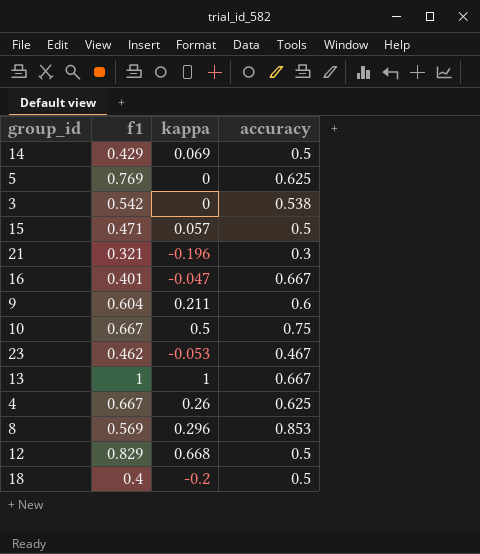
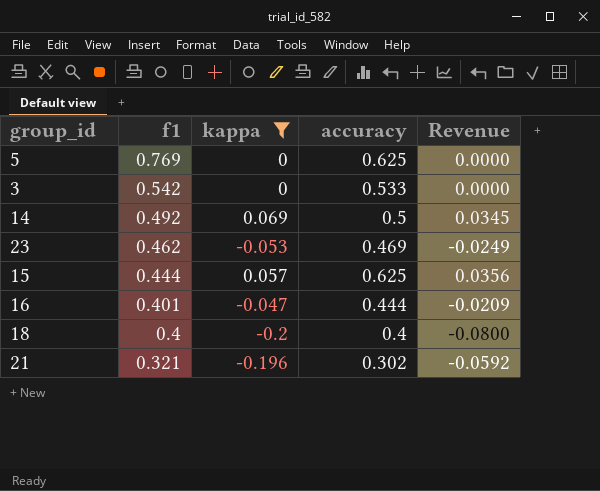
filter: none -> kappa <= 0.069
row order: none -> f1 descending
column Revenue | formula: none -> [kappa] * [accuracy]
3 | accuracy: 0.538 -> 0.533
14 | f1: 0.429 -> 0.492
23 | accuracy: 0.467 -> 0.469
15 | f1: 0.471 -> 0.444
15 | accuracy: 0.5 -> 0.625
16 | accuracy: 0.667 -> 0.444
18 | accuracy: 0.5 -> 0.4
21 | accuracy: 0.3 -> 0.302

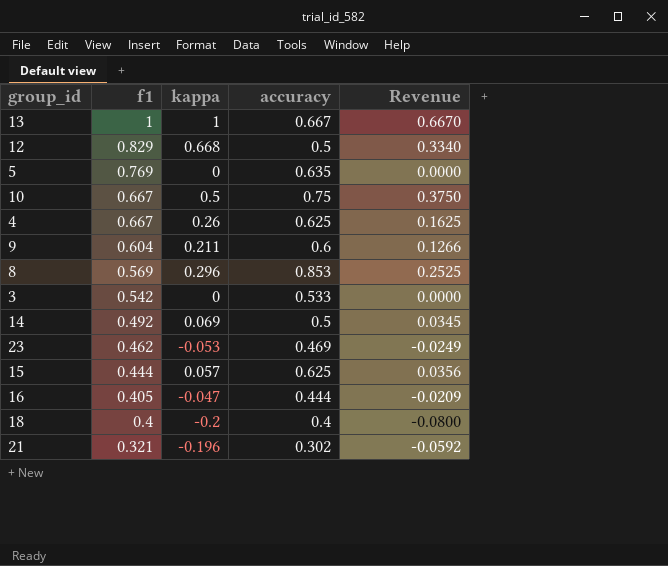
filter: kappa <= 0.069 -> none
5 | accuracy: 0.625 -> 0.635
16 | f1: 0.401 -> 0.405

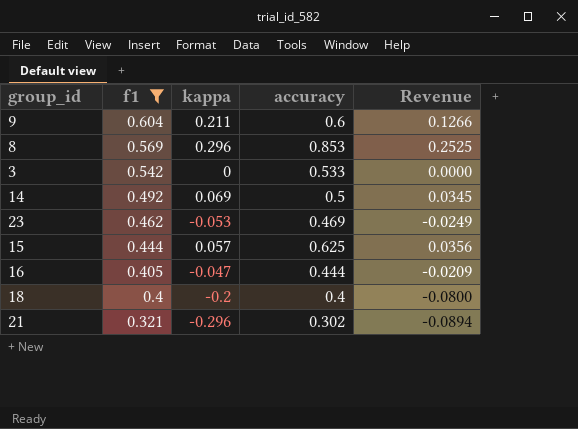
filter: none -> f1 <= 0.604
21 | kappa: -0.196 -> -0.296
21 | Revenue: -0.0592 -> -0.0894

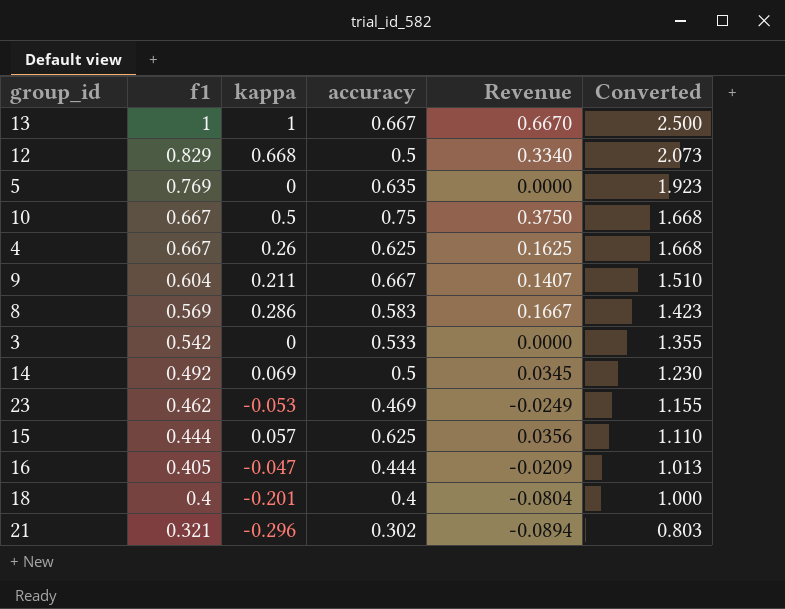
filter: f1 <= 0.604 -> none
column Converted | formula: none -> [f1] * 2.5
9 | accuracy: 0.6 -> 0.667
9 | Revenue: 0.1266 -> 0.1407
8 | kappa: 0.296 -> 0.286
8 | accuracy: 0.853 -> 0.583
8 | Revenue: 0.2525 -> 0.1667
18 | kappa: -0.2 -> -0.201
18 | Revenue: -0.0800 -> -0.0804

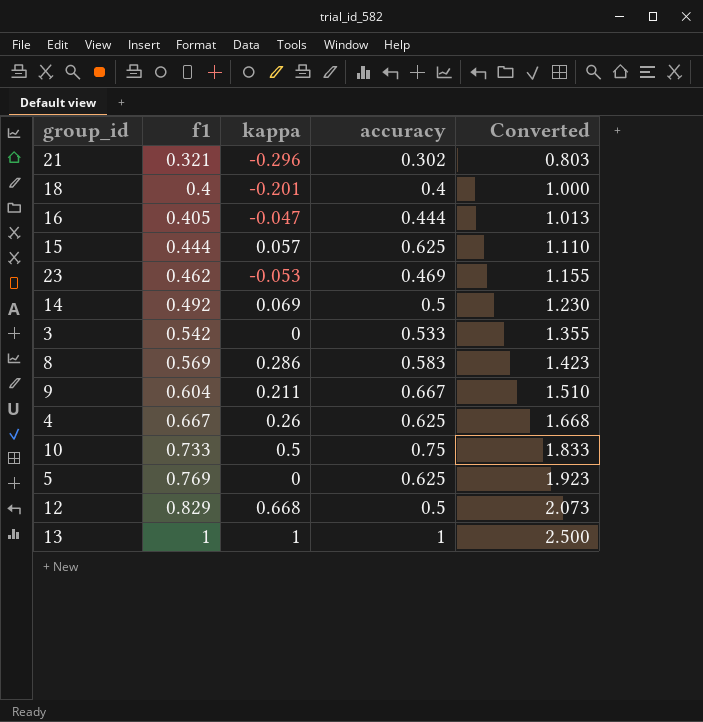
row order: f1 descending -> f1 ascending
column Revenue | formula: [kappa] * [accuracy] -> none
10 | f1: 0.667 -> 0.733
10 | Converted: 1.668 -> 1.833
5 | accuracy: 0.635 -> 0.625
13 | accuracy: 0.667 -> 1

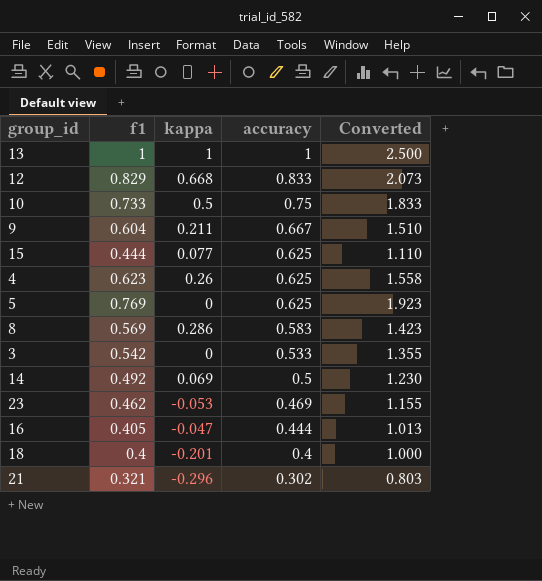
row order: f1 ascending -> accuracy descending
12 | accuracy: 0.5 -> 0.833
15 | kappa: 0.057 -> 0.077
4 | f1: 0.667 -> 0.623
4 | Converted: 1.668 -> 1.558

